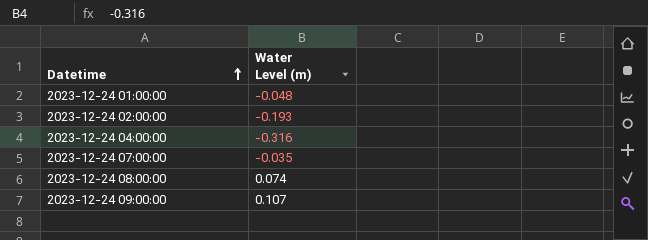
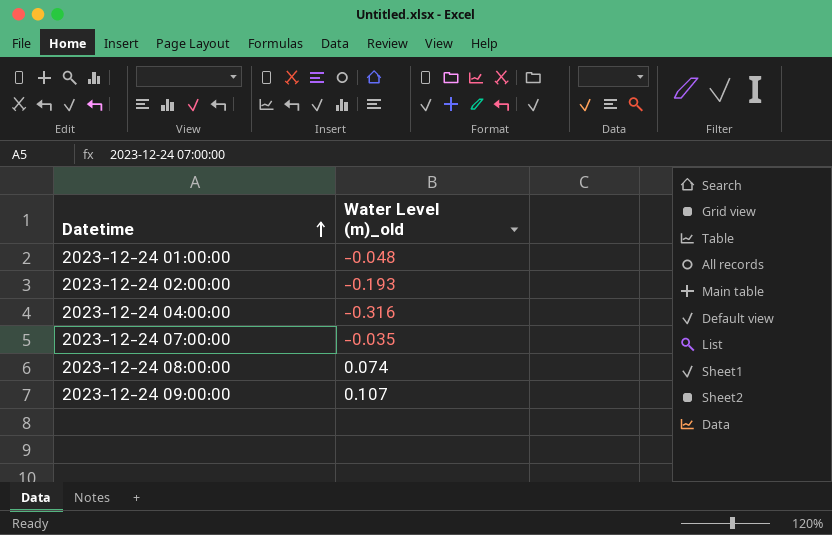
column name: Water Level (m) -> Water Level (m)_old

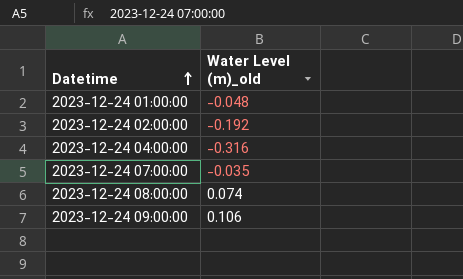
2023-12-24 02:00:00 | Water Level (m)_old: -0.193 -> -0.192
2023-12-24 09:00:00 | Water Level (m)_old: 0.107 -> 0.106

